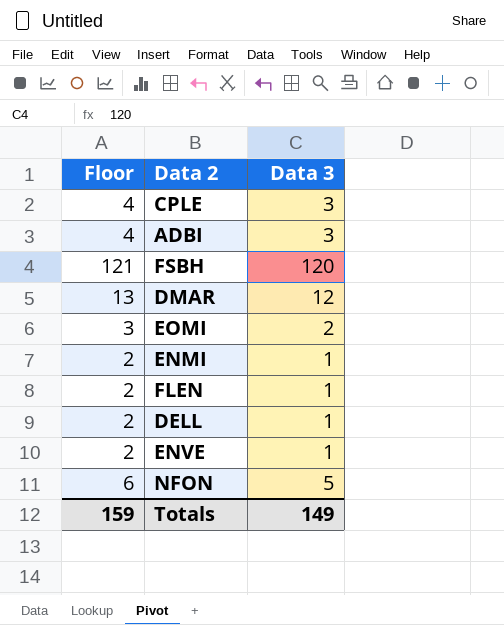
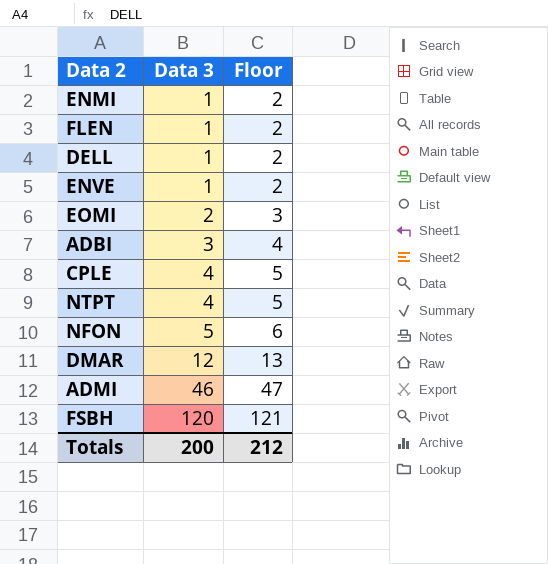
row order: none -> Data 3 ascending
column Floor | position: 1 -> 3
CPLE | Data 3: 3 -> 4
CPLE | Floor: 4 -> 5
row NTPT: none -> 4 | 5
row ADMI: none -> 46 | 47
Totals | Data 3: 149 -> 200
Totals | Floor: 159 -> 212

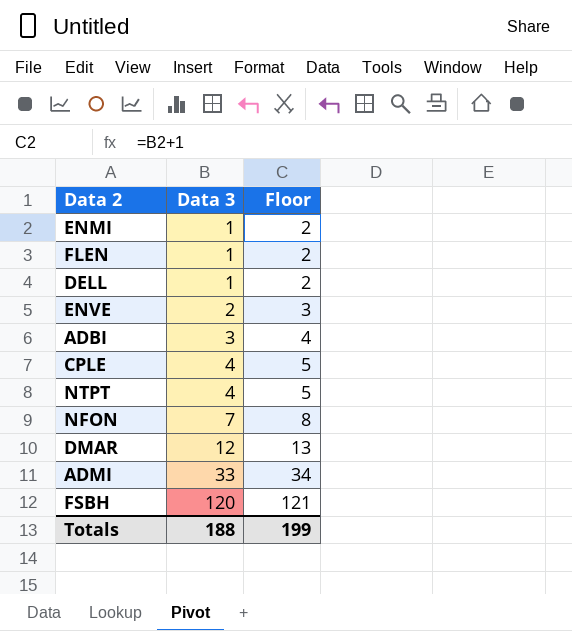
row EOMI: 2 | 3 -> none
ENVE | Data 3: 1 -> 2
ENVE | Floor: 2 -> 3
NFON | Data 3: 5 -> 7
NFON | Floor: 6 -> 8
ADMI | Data 3: 46 -> 33
ADMI | Floor: 47 -> 34
Totals | Data 3: 200 -> 188
Totals | Floor: 212 -> 199

